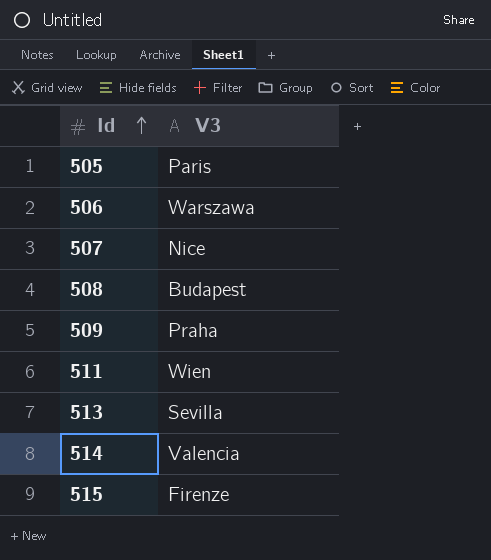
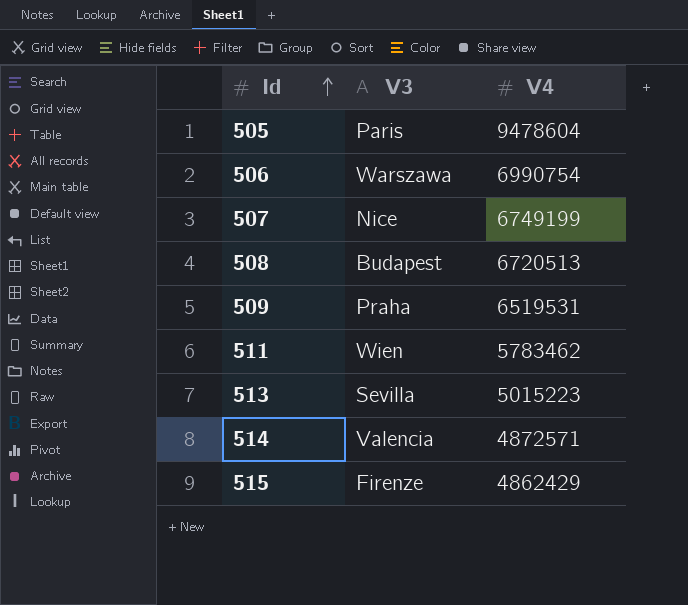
column V4 | position: none -> 3

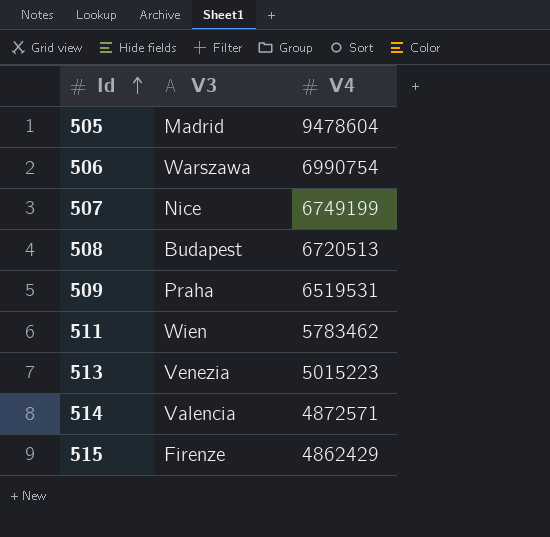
505 | V3: Paris -> Madrid
513 | V3: Sevilla -> Venezia

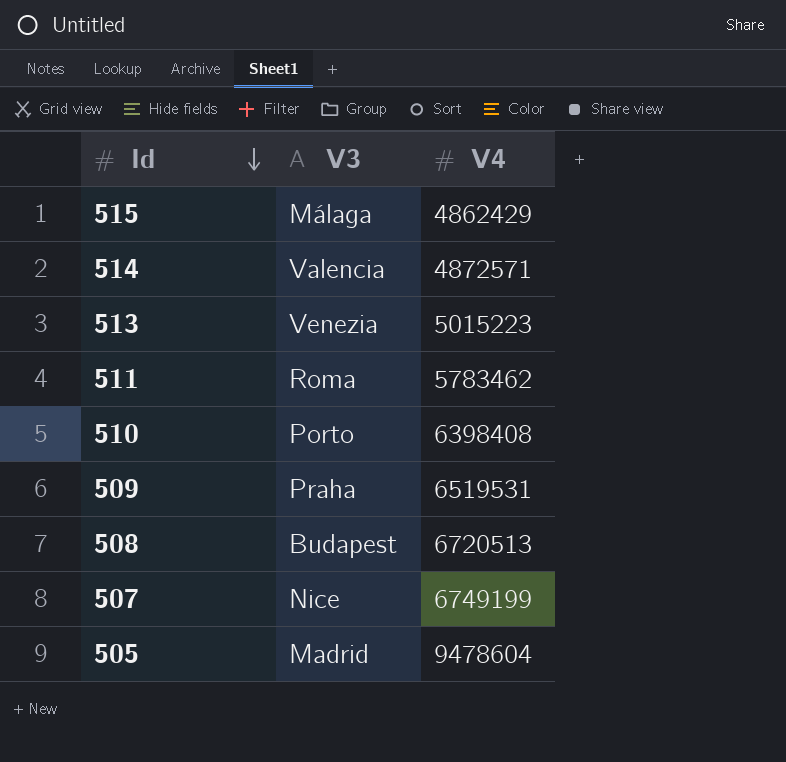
row order: Id ascending -> Id descending
row 506: Warszawa | 6990754 -> none
515 | V3: Firenze -> Málaga
511 | V3: Wien -> Roma
row 510: none -> Porto | 6398408

